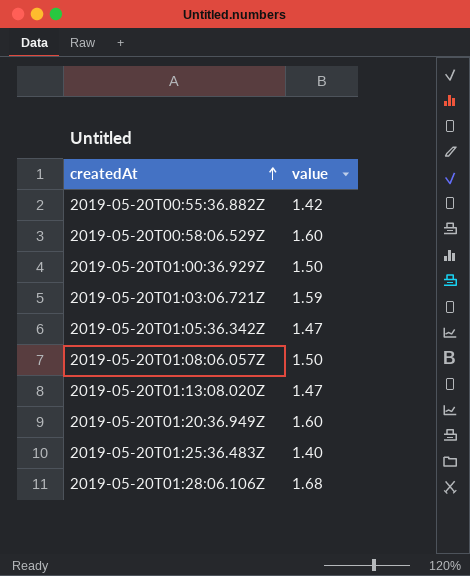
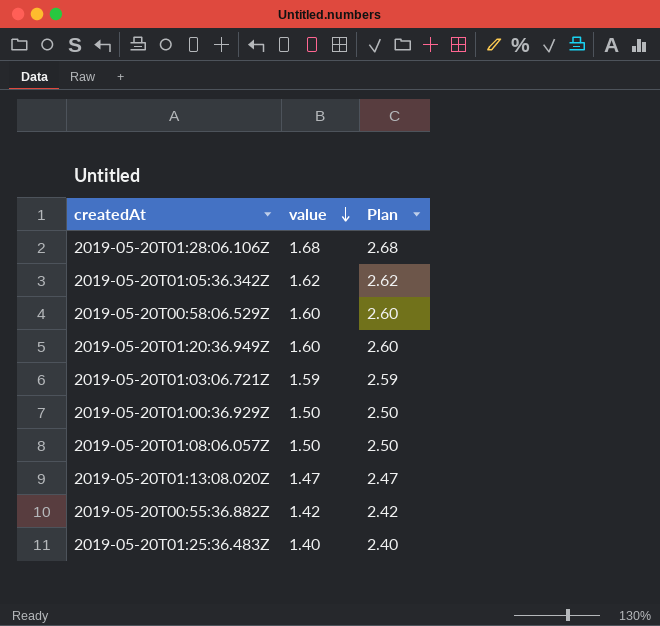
row order: createdAt ascending -> value descending
column Plan | formula: none -> [value] + 1
2019-05-20T01:05:36.342Z | value: 1.47 -> 1.62

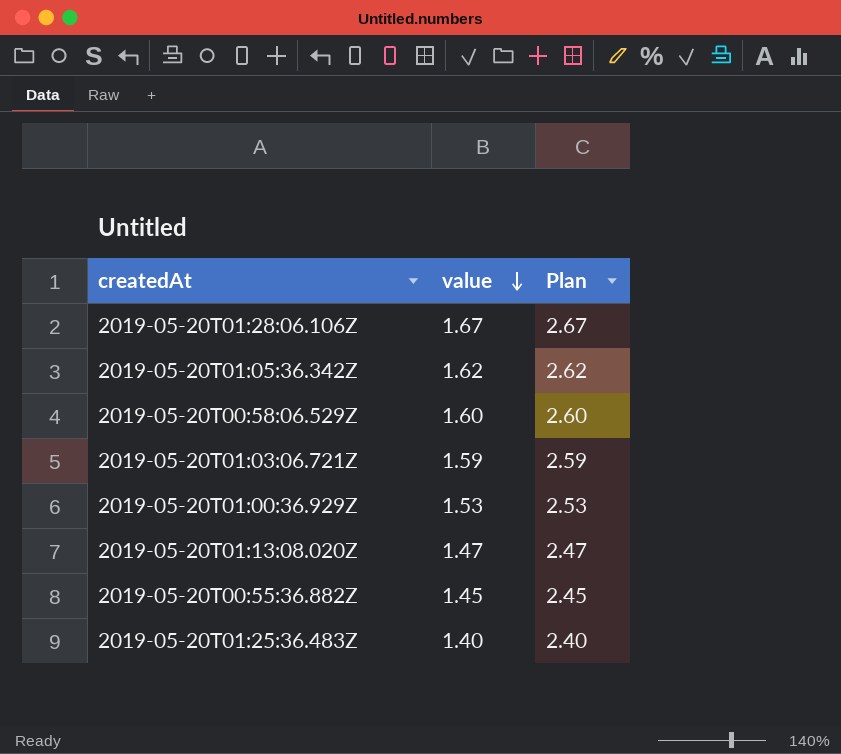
row 2019-05-20T01:20:36.949Z: 1.60 | 2.60 -> none
row 2019-05-20T01:08:06.057Z: 1.50 | 2.50 -> none
2019-05-20T01:28:06.106Z | value: 1.68 -> 1.67
2019-05-20T01:28:06.106Z | Plan: 2.68 -> 2.67
2019-05-20T01:00:36.929Z | value: 1.50 -> 1.53
2019-05-20T01:00:36.929Z | Plan: 2.50 -> 2.53
2019-05-20T00:55:36.882Z | value: 1.42 -> 1.45
2019-05-20T00:55:36.882Z | Plan: 2.42 -> 2.45

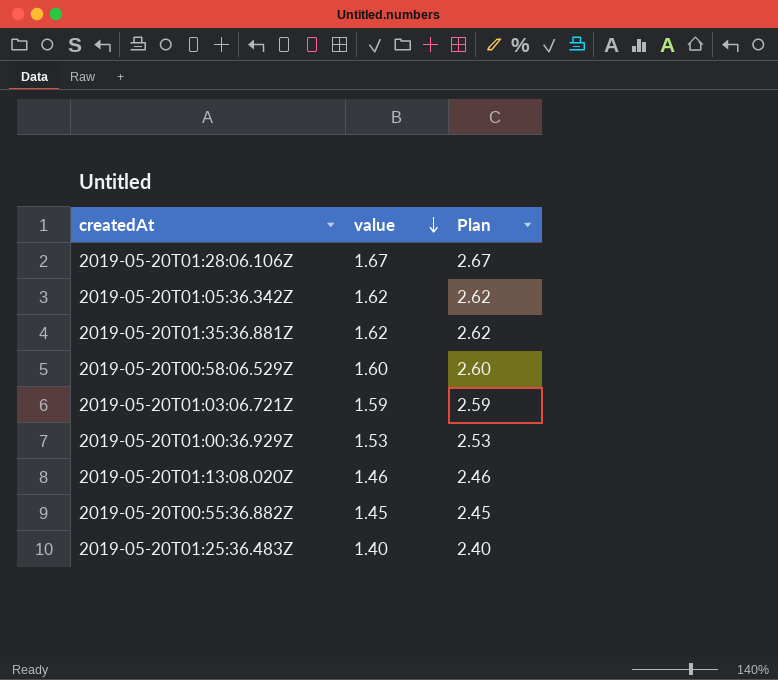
row 2019-05-20T01:35:36.881Z: none -> 1.62 | 2.62
2019-05-20T01:13:08.020Z | value: 1.47 -> 1.46
2019-05-20T01:13:08.020Z | Plan: 2.47 -> 2.46

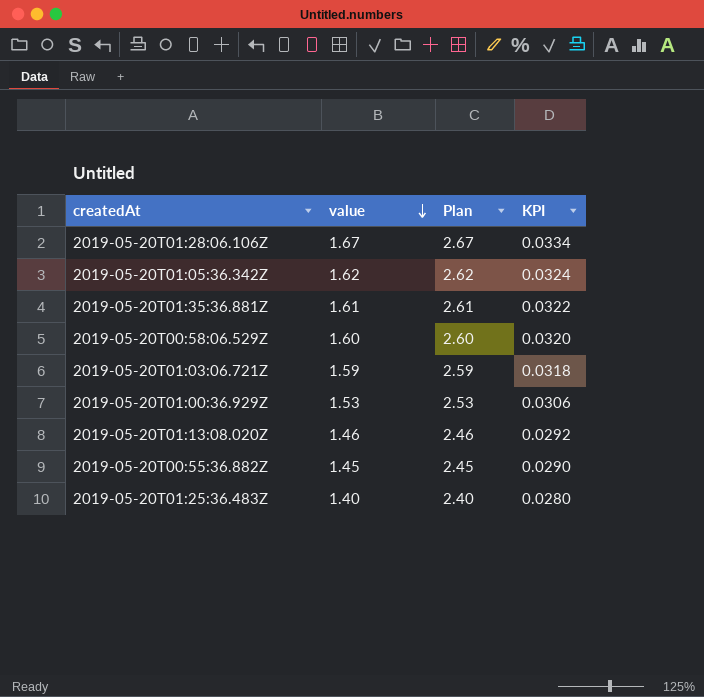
column KPI | formula: none -> [value] * 0.02
2019-05-20T01:35:36.881Z | value: 1.62 -> 1.61
2019-05-20T01:35:36.881Z | Plan: 2.62 -> 2.61

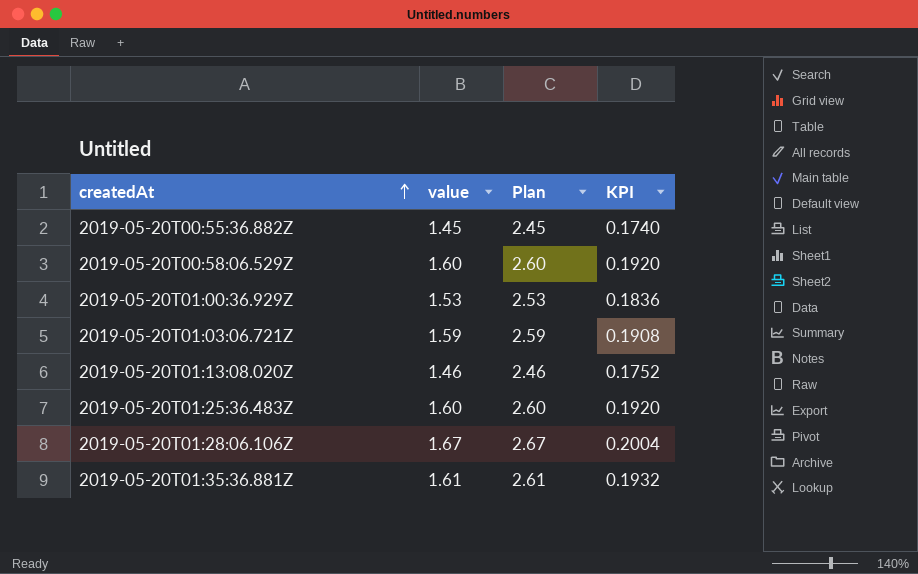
row order: value descending -> createdAt ascending
column KPI | formula: [value] * 0.02 -> [value] * 0.12
row 2019-05-20T01:05:36.342Z: 1.62 | 2.62 | 0.0324 -> none
2019-05-20T01:25:36.483Z | value: 1.40 -> 1.60
2019-05-20T01:25:36.483Z | Plan: 2.40 -> 2.60

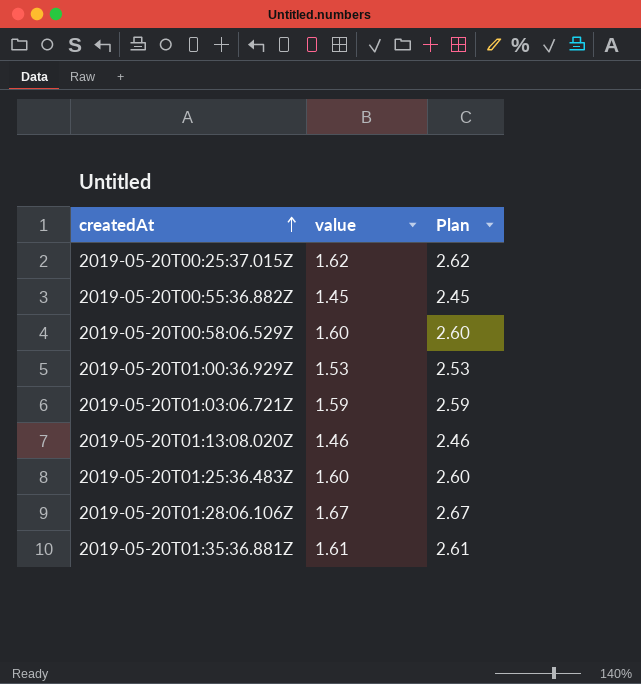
column KPI | formula: [value] * 0.12 -> none
row 2019-05-20T00:25:37.015Z: none -> 1.62 | 2.62

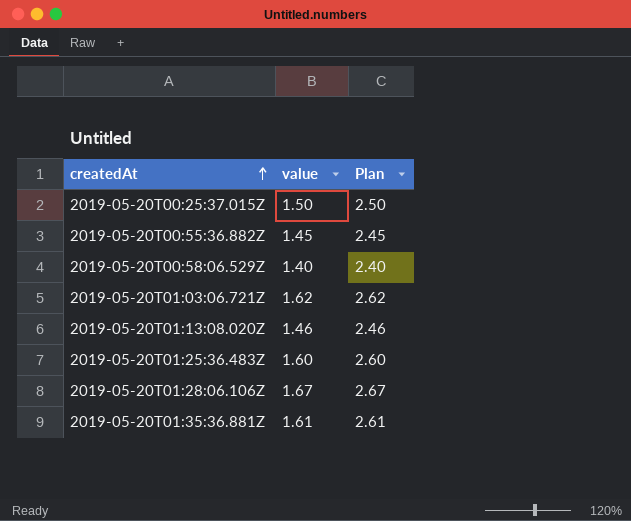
row 2019-05-20T01:00:36.929Z: 1.53 | 2.53 -> none
2019-05-20T00:25:37.015Z | value: 1.62 -> 1.50
2019-05-20T00:25:37.015Z | Plan: 2.62 -> 2.50
2019-05-20T00:58:06.529Z | value: 1.60 -> 1.40
2019-05-20T00:58:06.529Z | Plan: 2.60 -> 2.40
2019-05-20T01:03:06.721Z | value: 1.59 -> 1.62
2019-05-20T01:03:06.721Z | Plan: 2.59 -> 2.62

